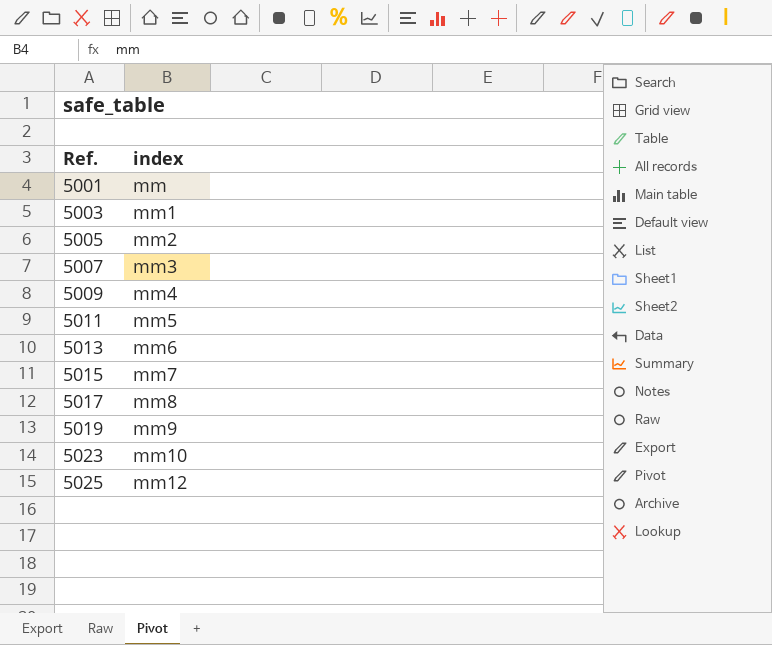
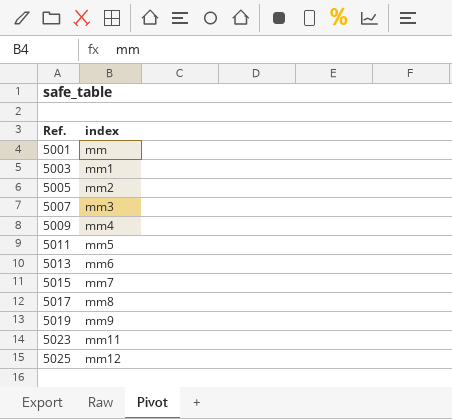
5023 | index: mm10 -> mm11

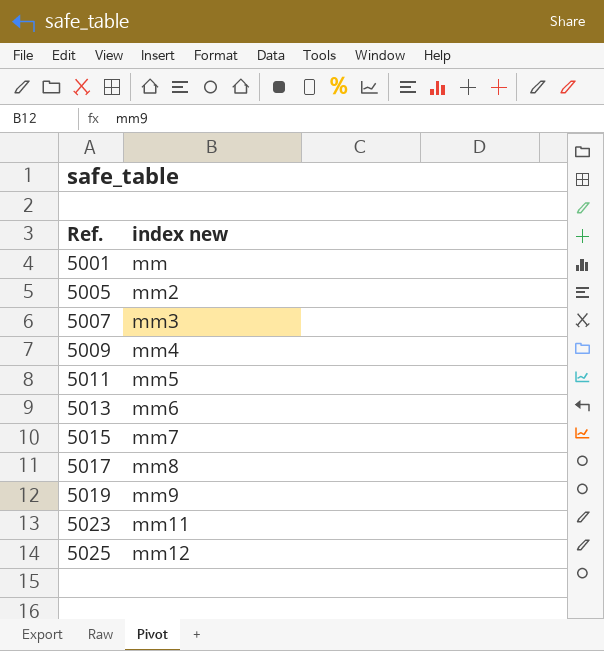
column name: index -> index new
row 5003: mm1 -> none

